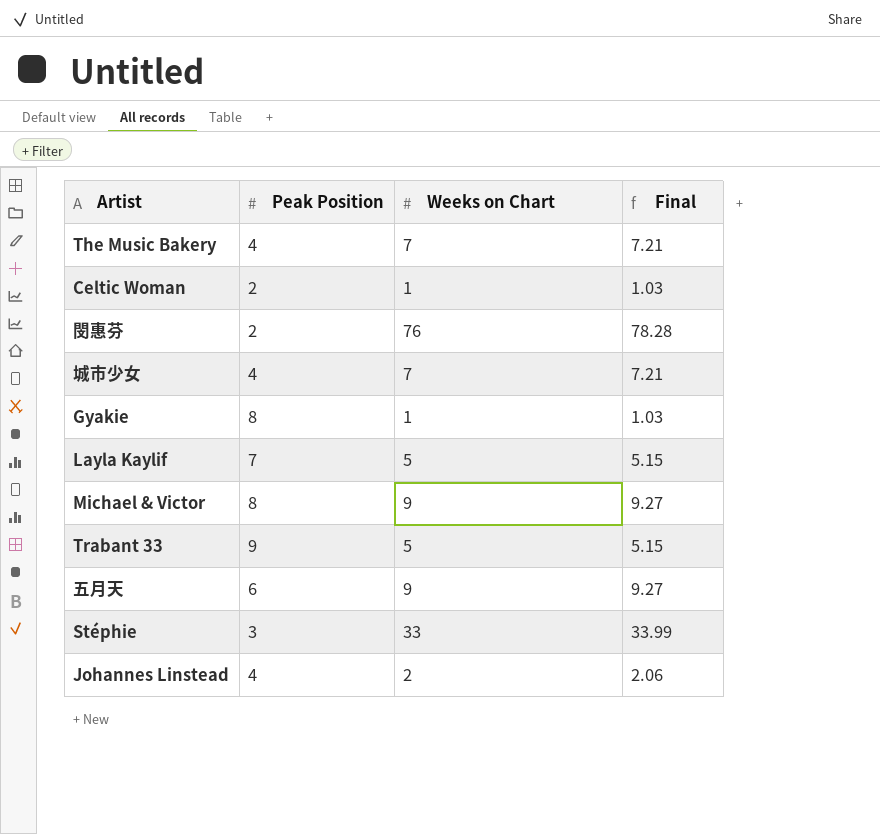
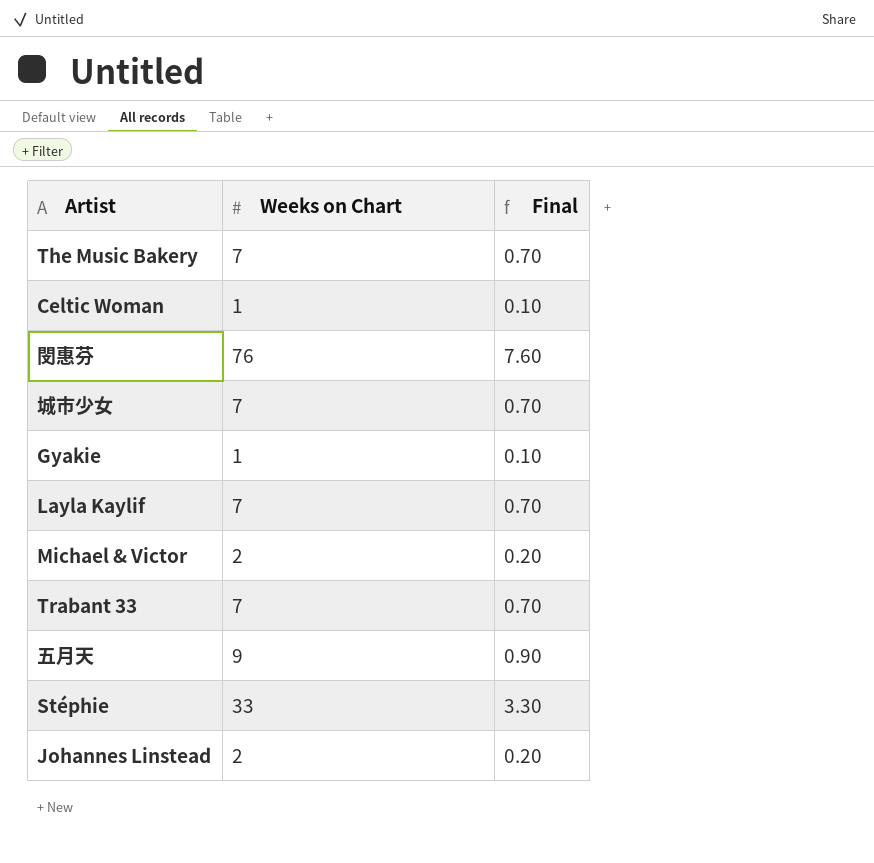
column Peak Position | position: 2 -> none
column Final | formula: [Weeks on Chart] * 1.03 -> [Weeks on Chart] * 0.1
Layla Kaylif | Weeks on Chart: 5 -> 7
Michael & Victor | Weeks on Chart: 9 -> 2
Trabant 33 | Weeks on Chart: 5 -> 7

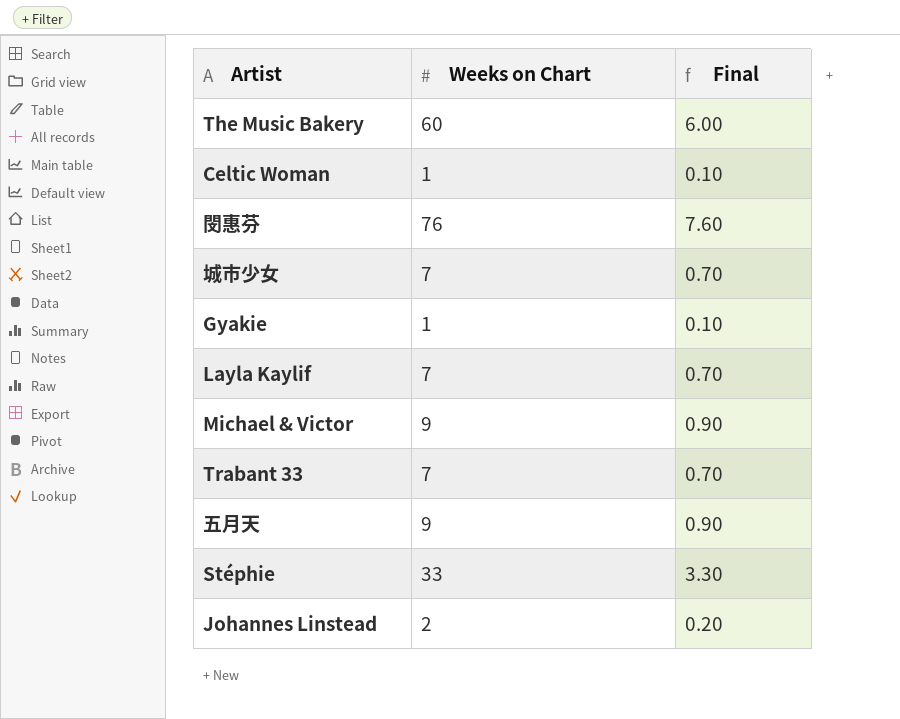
The Music Bakery | Weeks on Chart: 7 -> 60
The Music Bakery | Final: 0.70 -> 6.00
Michael & Victor | Weeks on Chart: 2 -> 9
Michael & Victor | Final: 0.20 -> 0.90

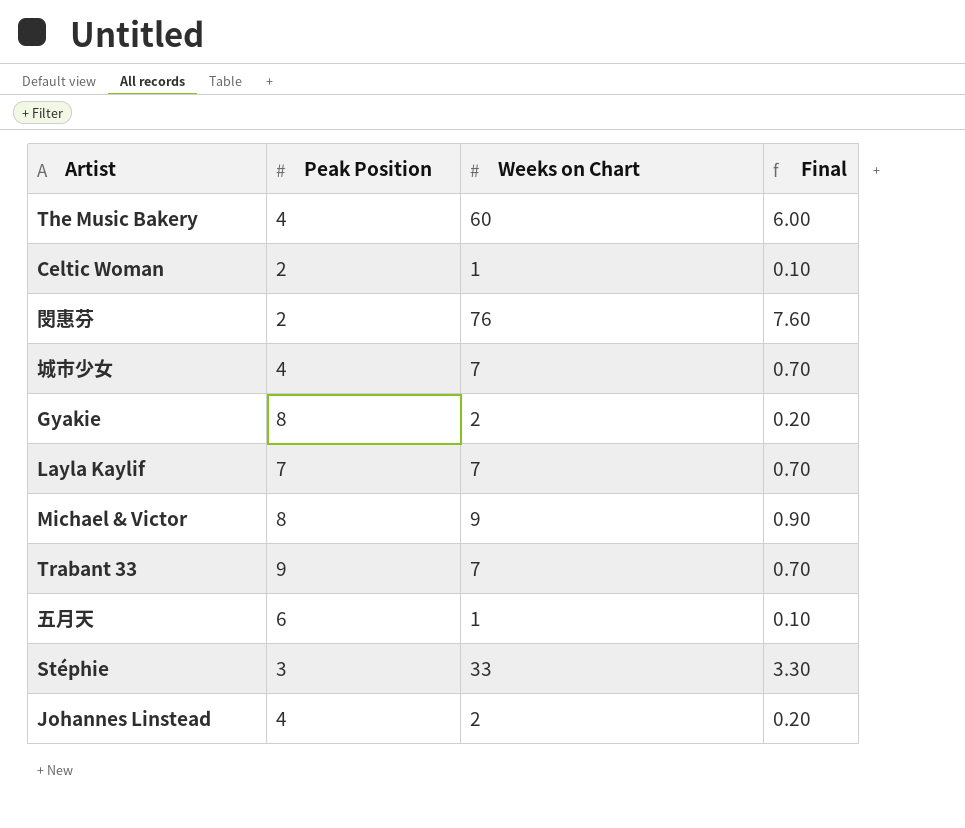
column Peak Position | position: none -> 2
Gyakie | Weeks on Chart: 1 -> 2
Gyakie | Final: 0.10 -> 0.20
五月天 | Weeks on Chart: 9 -> 1
五月天 | Final: 0.90 -> 0.10

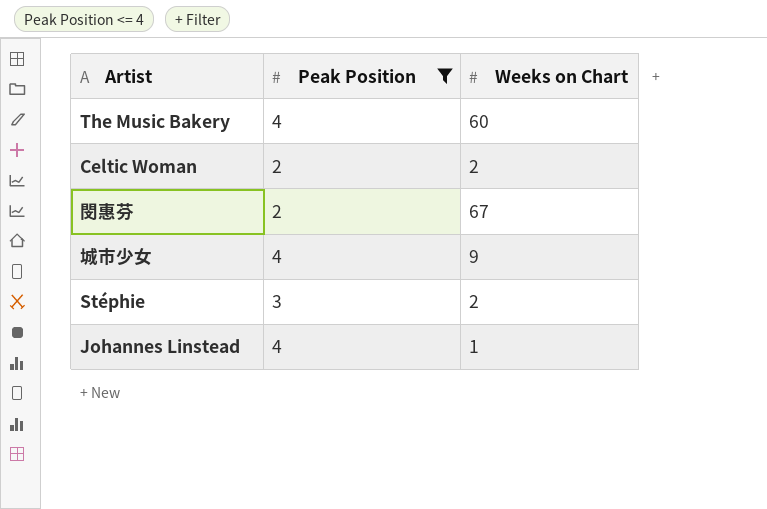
filter: none -> Peak Position <= 4
column Final | formula: [Weeks on Chart] * 0.1 -> none
Celtic Woman | Weeks on Chart: 1 -> 2
閔惠芬 | Weeks on Chart: 76 -> 67
城市少女 | Weeks on Chart: 7 -> 9
Stéphie | Weeks on Chart: 33 -> 2
Johannes Linstead | Weeks on Chart: 2 -> 1

